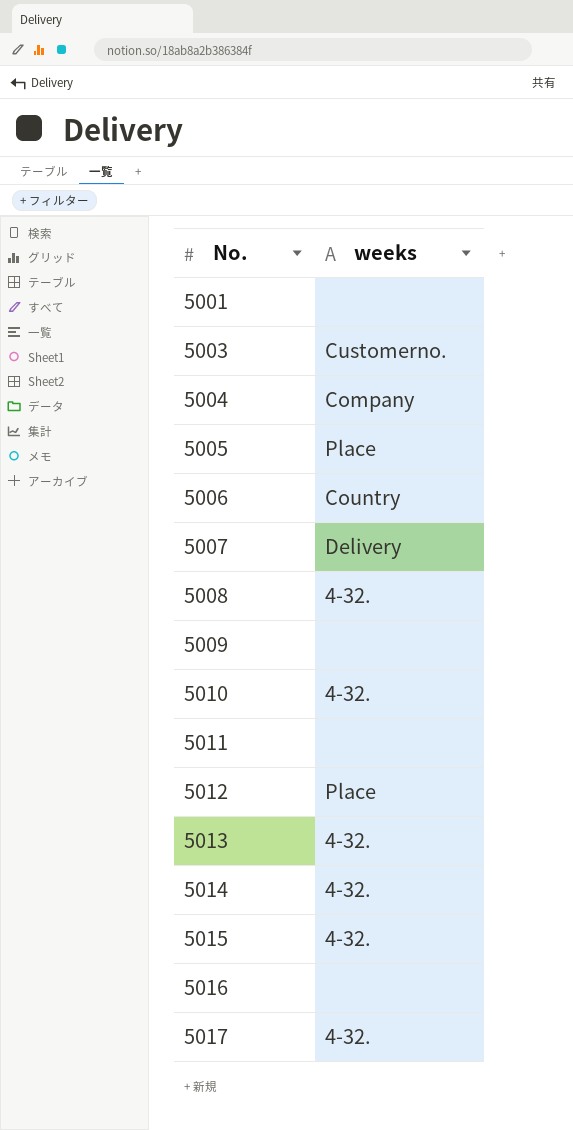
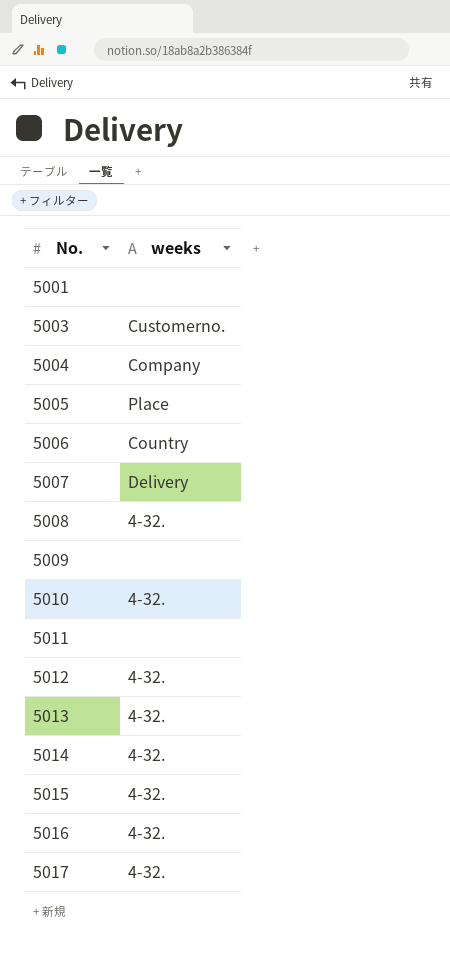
5012 | weeks: Place -> 4-32.
5016 | weeks: none -> 4-32.

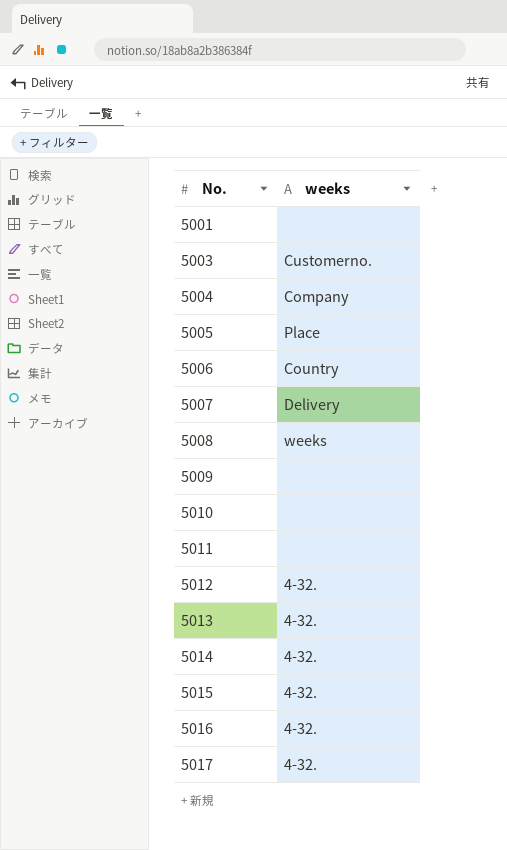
5008 | weeks: 4-32. -> weeks
5010 | weeks: 4-32. -> none

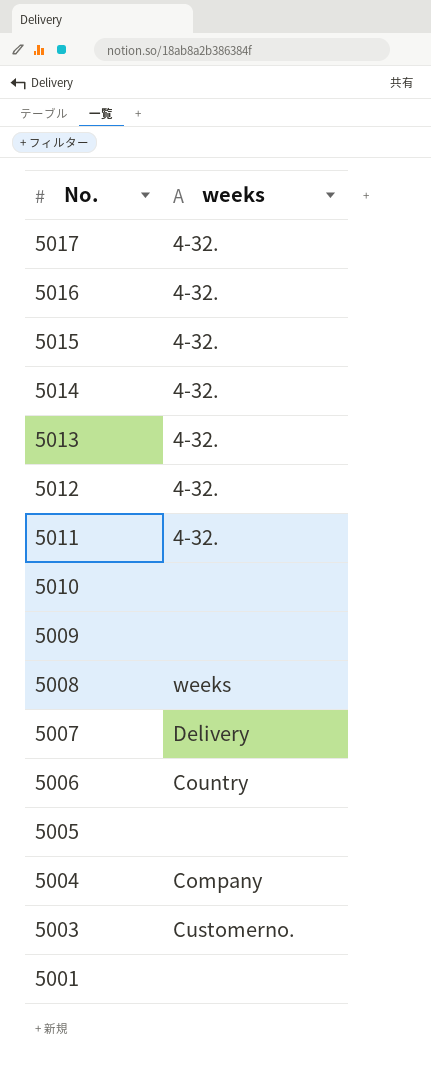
row order: No. ascending -> No. descending
5011 | weeks: none -> 4-32.
5005 | weeks: Place -> none

